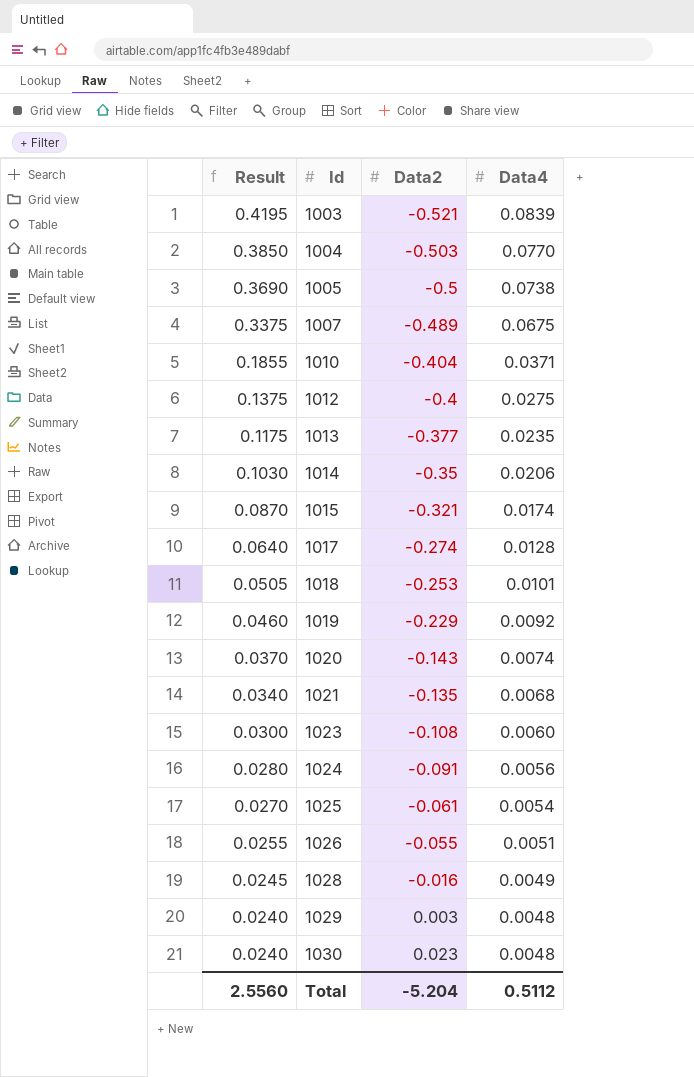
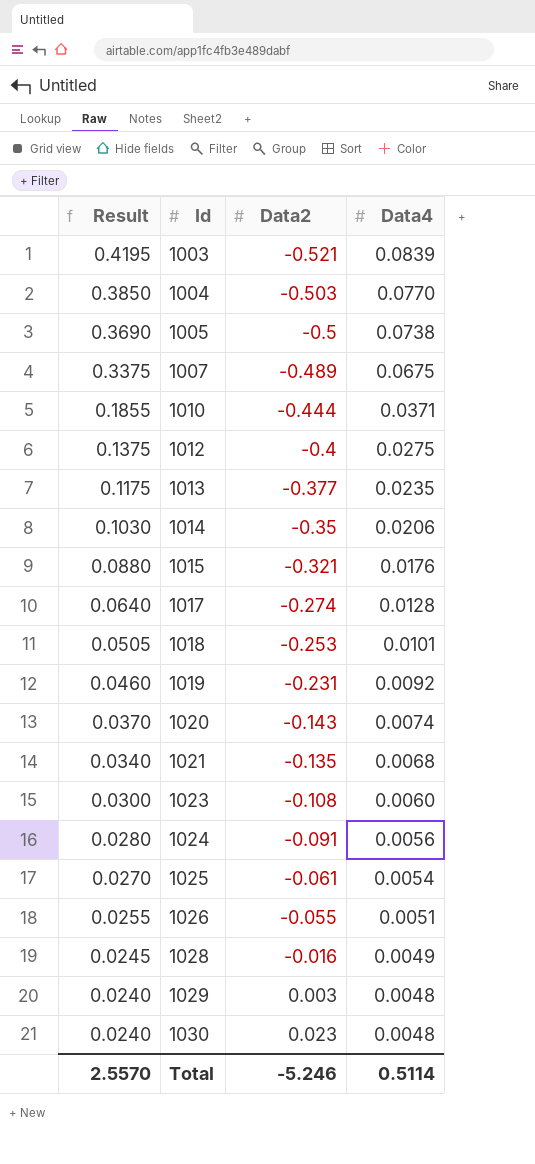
1010 | Data2: -0.404 -> -0.444
1015 | Result: 0.0870 -> 0.0880
1015 | Data4: 0.0174 -> 0.0176
1019 | Data2: -0.229 -> -0.231
Total | Result: 2.5560 -> 2.5570
Total | Data2: -5.204 -> -5.246
Total | Data4: 0.5112 -> 0.5114

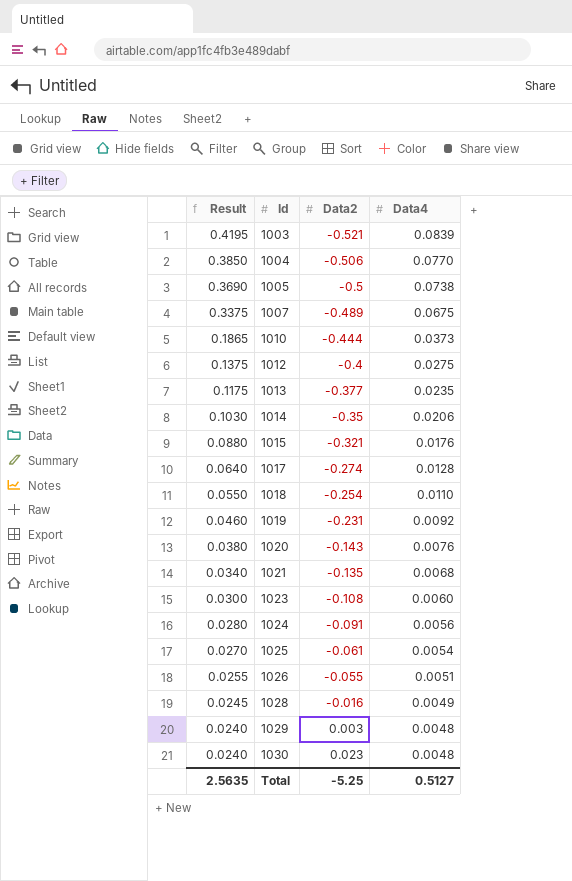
1004 | Data2: -0.503 -> -0.506
1010 | Result: 0.1855 -> 0.1865
1010 | Data4: 0.0371 -> 0.0373
1018 | Result: 0.0505 -> 0.0550
1018 | Data2: -0.253 -> -0.254
1018 | Data4: 0.0101 -> 0.0110
1020 | Result: 0.0370 -> 0.0380
1020 | Data4: 0.0074 -> 0.0076
Total | Result: 2.5570 -> 2.5635
Total | Data2: -5.246 -> -5.25
Total | Data4: 0.5114 -> 0.5127

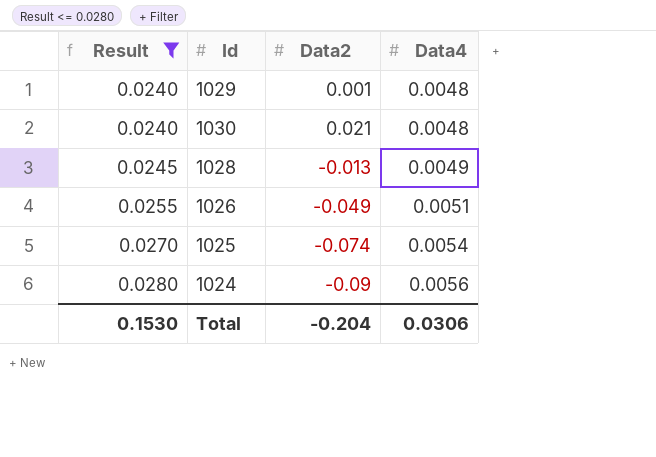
filter: none -> Result <= 0.0280
row order: Result descending -> Result ascending
1029 | Data2: 0.003 -> 0.001
1030 | Data2: 0.023 -> 0.021
1028 | Data2: -0.016 -> -0.013
1026 | Data2: -0.055 -> -0.049
1025 | Data2: -0.061 -> -0.074
1024 | Data2: -0.091 -> -0.09
Total | Result: 2.5635 -> 0.1530
Total | Data2: -5.25 -> -0.204
Total | Data4: 0.5127 -> 0.0306

